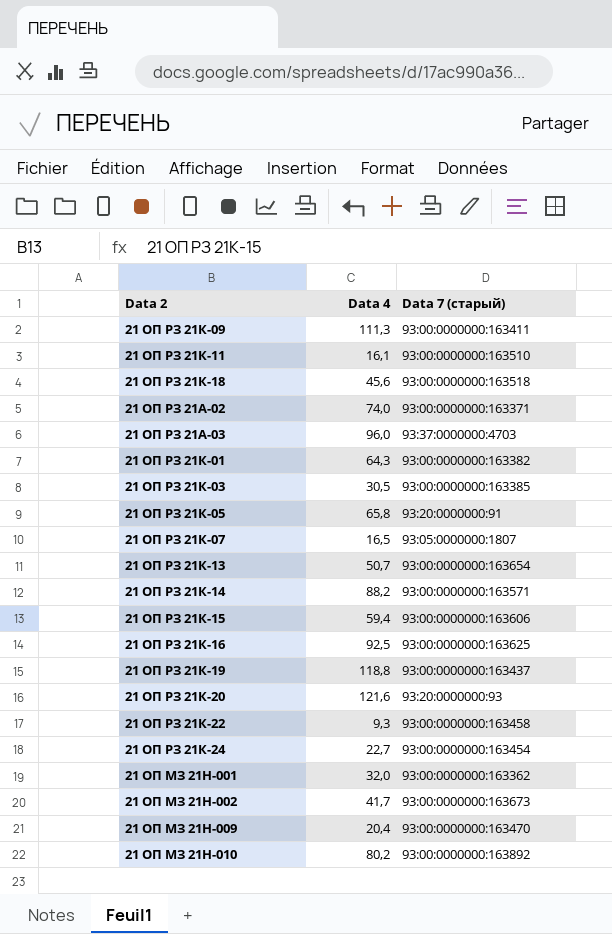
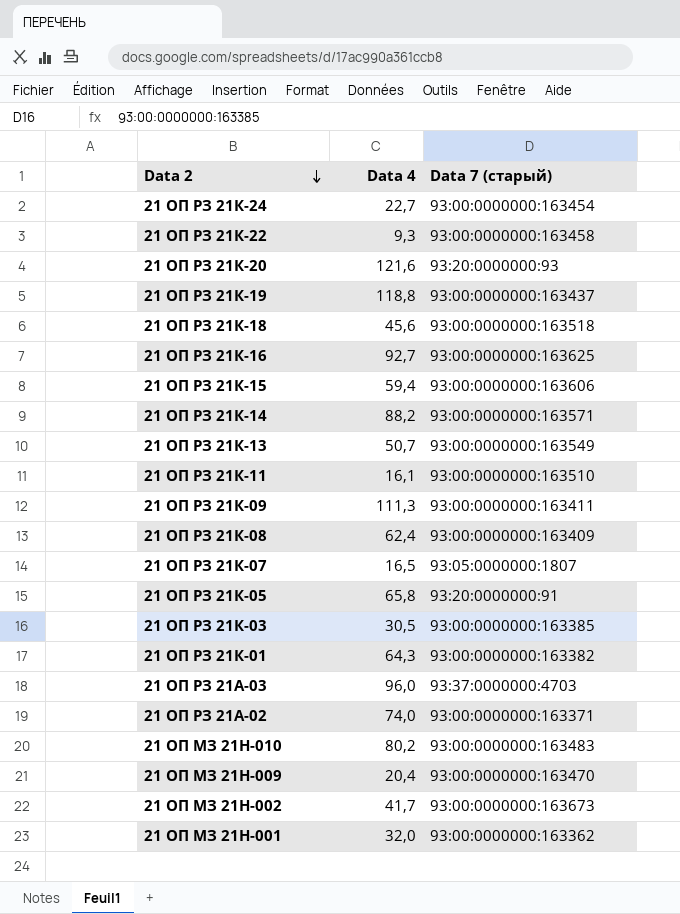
row order: none -> Data 2 descending
21 ОП РЗ 21К-16 | Data 4: 92,5 -> 92,7
21 ОП РЗ 21К-13 | Data 7 (старый): 93:00:0000000:163654 -> 93:00:0000000:163549
row 21 ОП РЗ 21К-08: none -> 62,4 | 93:00:0000000:163409
21 ОП МЗ 21Н-010 | Data 7 (старый): 93:00:0000000:163892 -> 93:00:0000000:163483

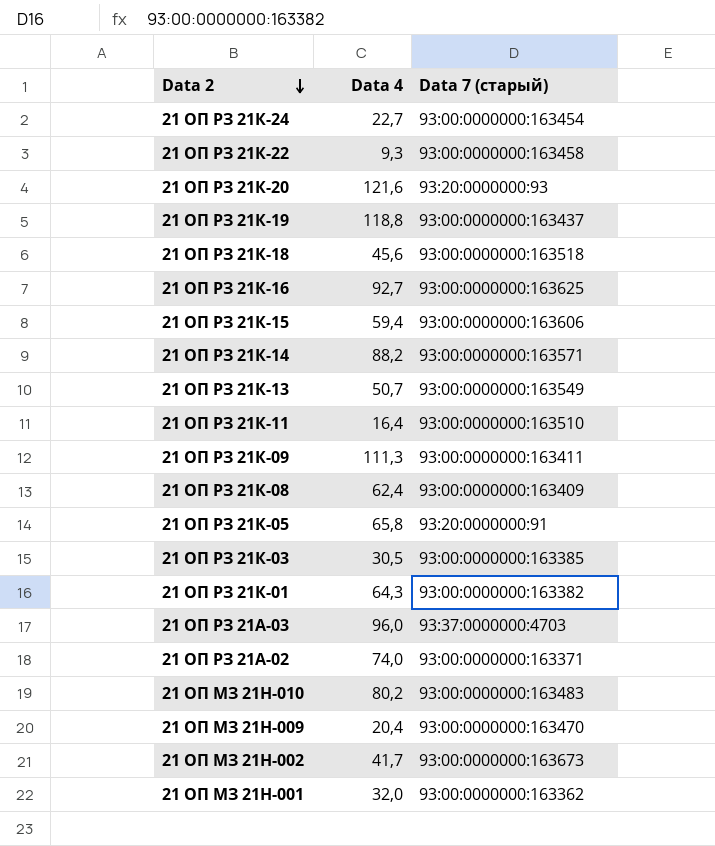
row 21 ОП РЗ 21К-07: 16,5 | 93:05:0000000:1807 -> none
21 ОП РЗ 21К-11 | Data 4: 16,1 -> 16,4

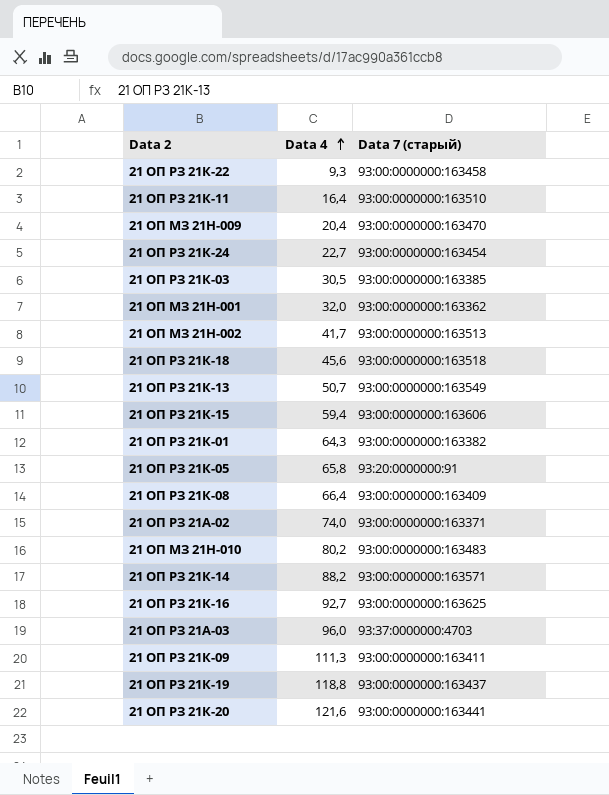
row order: Data 2 descending -> Data 4 ascending
21 ОП МЗ 21Н-002 | Data 7 (старый): 93:00:0000000:163673 -> 93:00:0000000:163513
21 ОП РЗ 21К-08 | Data 4: 62,4 -> 66,4
21 ОП РЗ 21К-20 | Data 7 (старый): 93:20:0000000:93 -> 93:00:0000000:163441

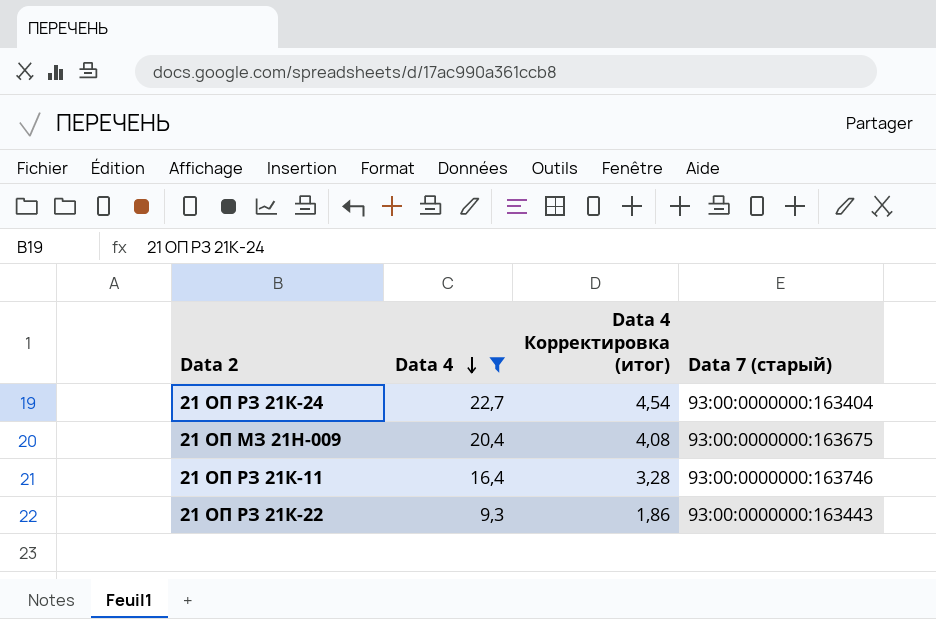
filter: none -> Data 4 <= 22,7
row order: Data 4 ascending -> Data 4 descending
column Data 4 Корректировка (итог) | formula: none -> [Data 4] * 0,2
21 ОП РЗ 21К-24 | Data 7 (старый): 93:00:0000000:163454 -> 93:00:0000000:163404
21 ОП МЗ 21Н-009 | Data 7 (старый): 93:00:0000000:163470 -> 93:00:0000000:163675
21 ОП РЗ 21К-11 | Data 7 (старый): 93:00:0000000:163510 -> 93:00:0000000:163746
21 ОП РЗ 21К-22 | Data 7 (старый): 93:00:0000000:163458 -> 93:00:0000000:163443

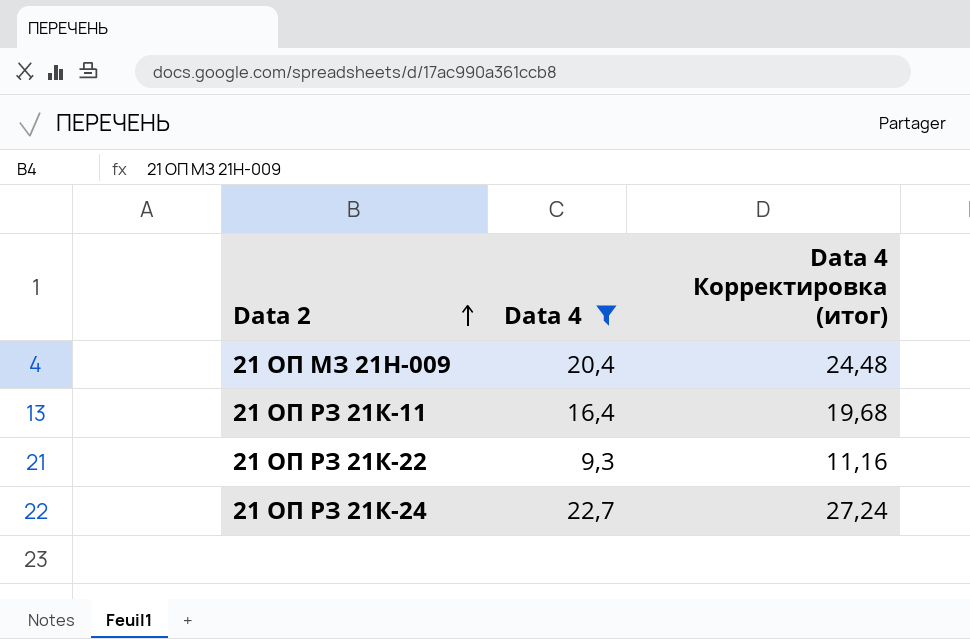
row order: Data 4 descending -> Data 2 ascending
column Data 7 (старый) | position: 4 -> none
column Data 4 Корректировка (итог) | formula: [Data 4] * 0,2 -> [Data 4] * 1,2

